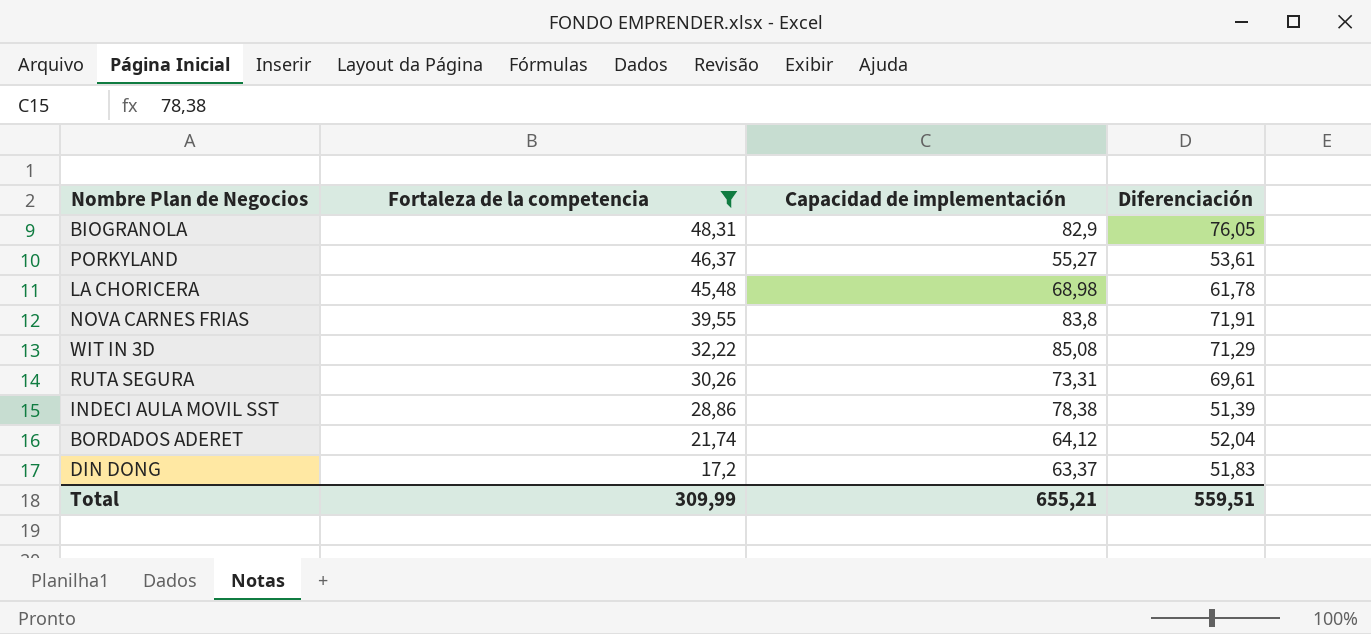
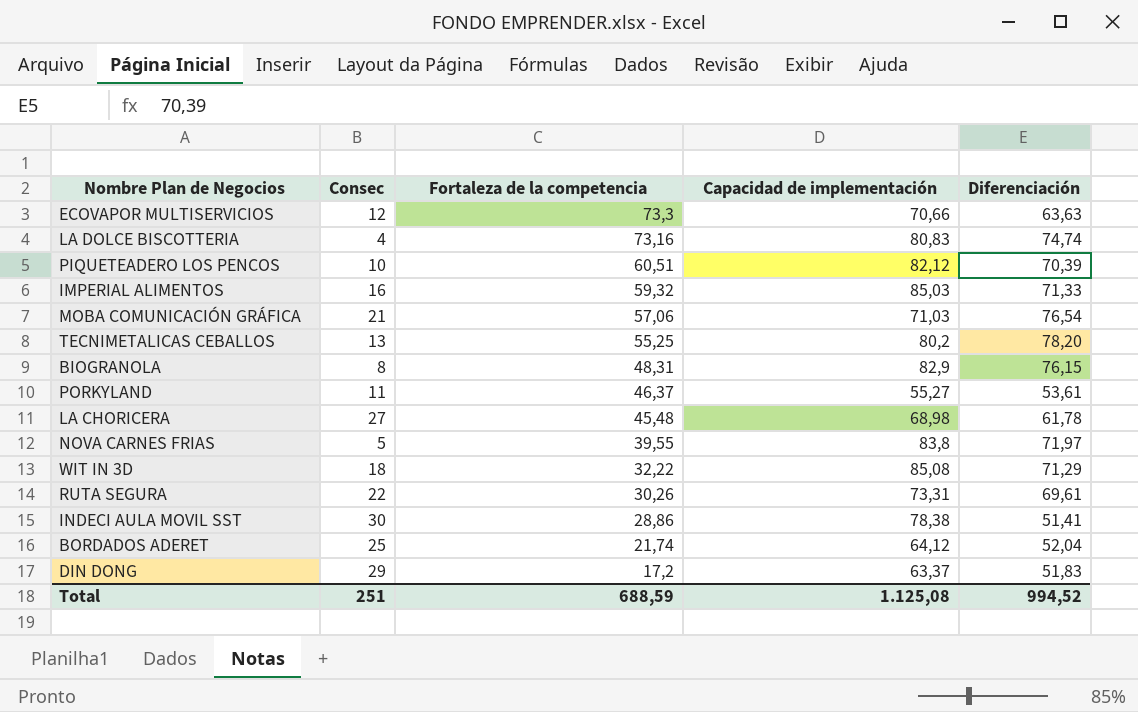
filter: Fortaleza de la competencia <= 48,31 -> none
column Consec | position: none -> 2
BIOGRANOLA | Diferenciación: 76,05 -> 76,15
NOVA CARNES FRIAS | Diferenciación: 71,91 -> 71,97
INDECI AULA MOVIL SST | Diferenciación: 51,39 -> 51,41
Total | Fortaleza de la competencia: 309,99 -> 688,59
Total | Capacidad de implementación: 655,21 -> 1.125,08
Total | Diferenciación: 559,51 -> 994,52

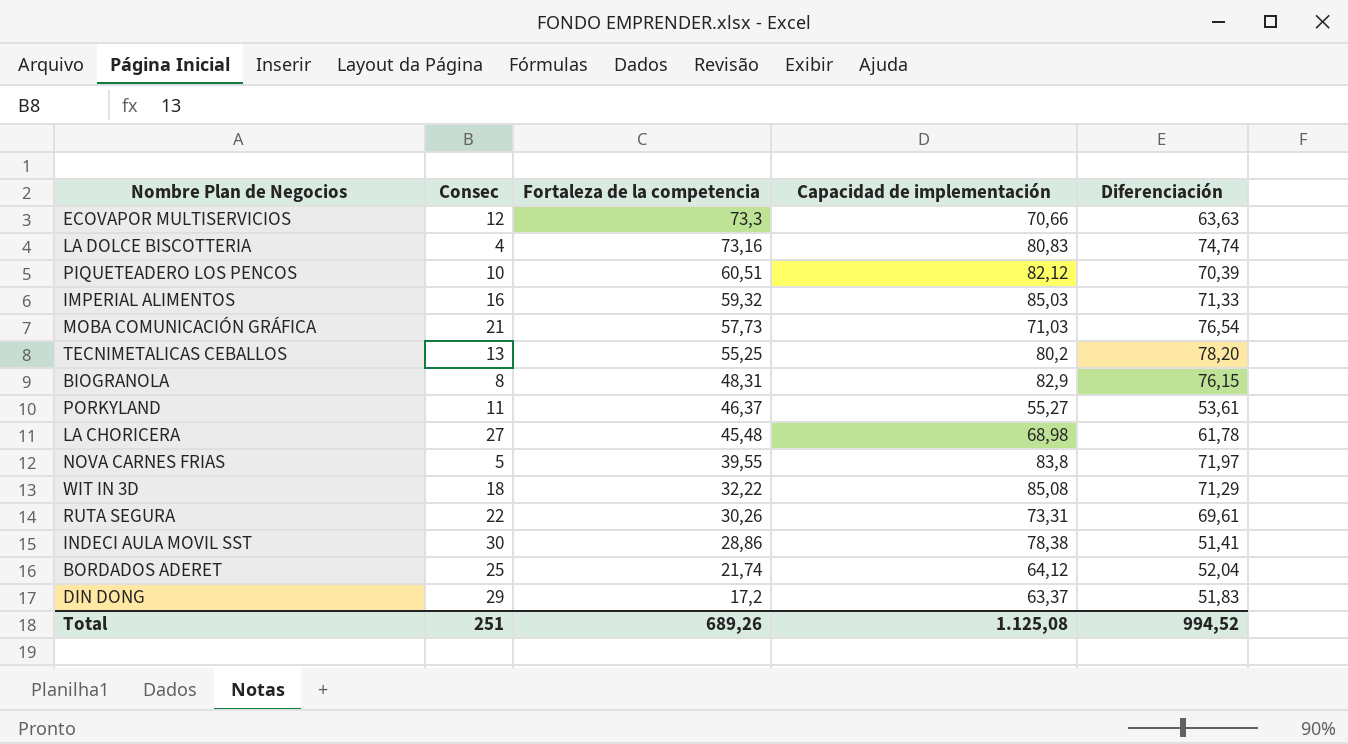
MOBA COMUNICACIÓN GRÁFICA | Fortaleza de la competencia: 57,06 -> 57,73
Total | Fortaleza de la competencia: 688,59 -> 689,26

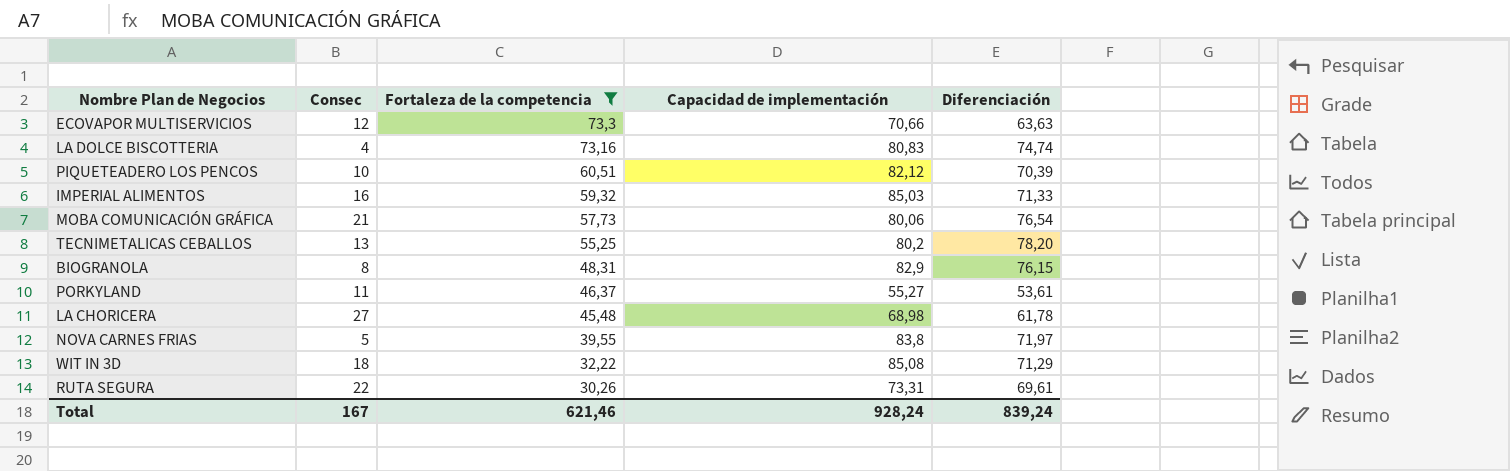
filter: none -> Fortaleza de la competencia >= 30,26
MOBA COMUNICACIÓN GRÁFICA | Capacidad de implementación: 71,03 -> 80,06
Total | Consec: 251 -> 167
Total | Fortaleza de la competencia: 689,26 -> 621,46
Total | Capacidad de implementación: 1.125,08 -> 928,24
Total | Diferenciación: 994,52 -> 839,24

